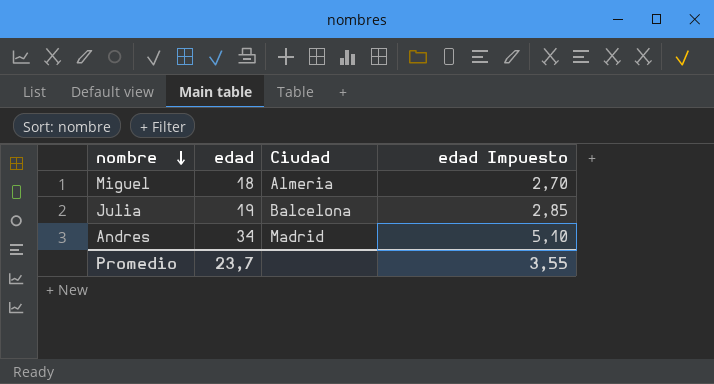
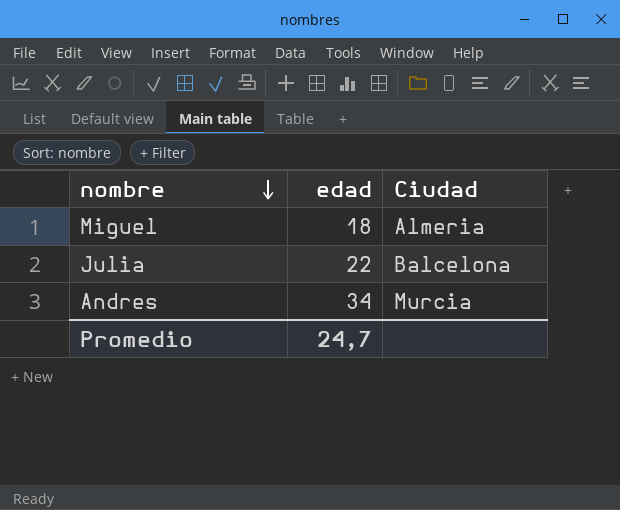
column edad Impuesto | formula: [edad] * 0,15 -> none
Julia | edad: 19 -> 22
Andres | Ciudad: Madrid -> Murcia
Promedio | edad: 23,7 -> 24,7

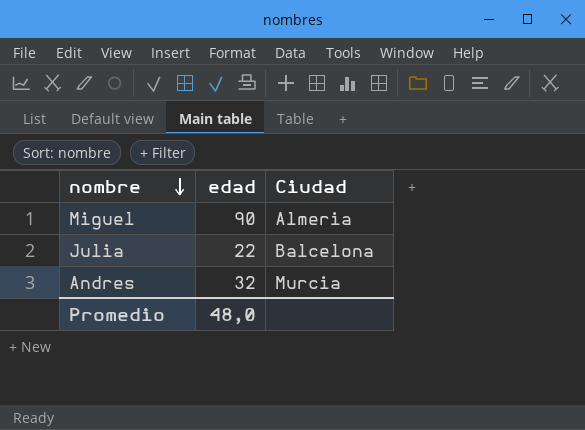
Miguel | edad: 18 -> 90
Andres | edad: 34 -> 32
Promedio | edad: 24,7 -> 48,0

